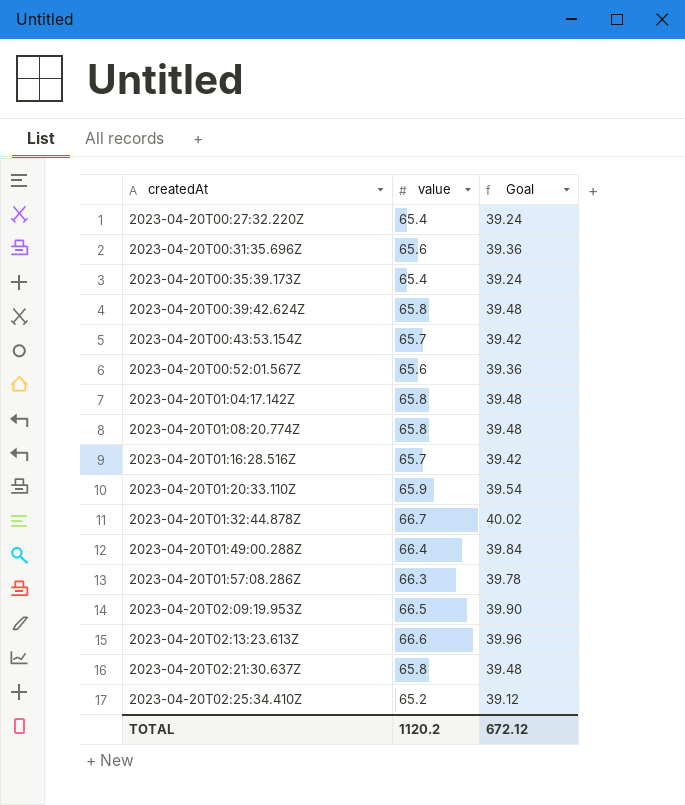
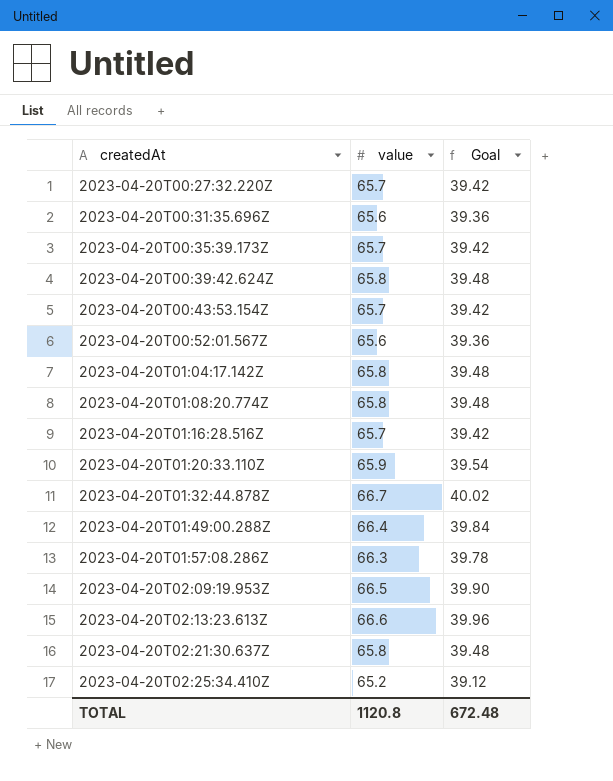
2023-04-20T00:27:32.220Z | value: 65.4 -> 65.7
2023-04-20T00:27:32.220Z | Goal: 39.24 -> 39.42
2023-04-20T00:35:39.173Z | value: 65.4 -> 65.7
2023-04-20T00:35:39.173Z | Goal: 39.24 -> 39.42
TOTAL | value: 1120.2 -> 1120.8
TOTAL | Goal: 672.12 -> 672.48

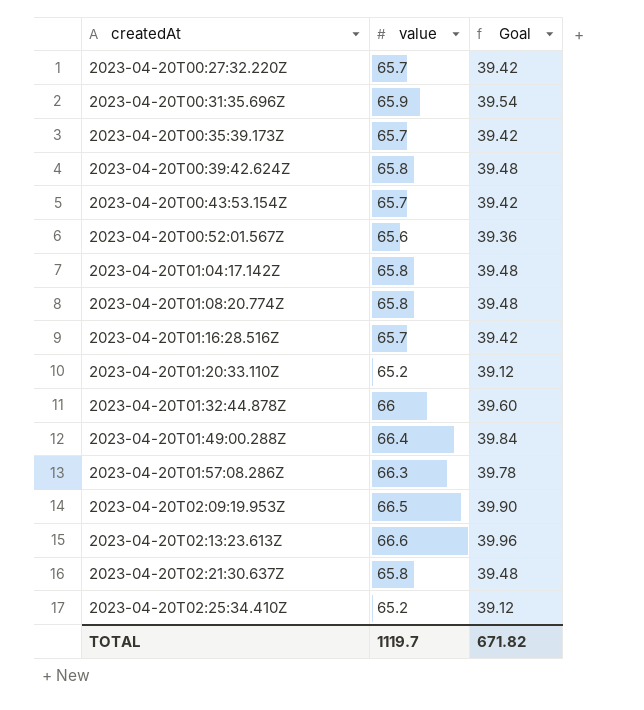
2023-04-20T00:31:35.696Z | value: 65.6 -> 65.9
2023-04-20T00:31:35.696Z | Goal: 39.36 -> 39.54
2023-04-20T01:20:33.110Z | value: 65.9 -> 65.2
2023-04-20T01:20:33.110Z | Goal: 39.54 -> 39.12
2023-04-20T01:32:44.878Z | value: 66.7 -> 66
2023-04-20T01:32:44.878Z | Goal: 40.02 -> 39.60
TOTAL | value: 1120.8 -> 1119.7
TOTAL | Goal: 672.48 -> 671.82

